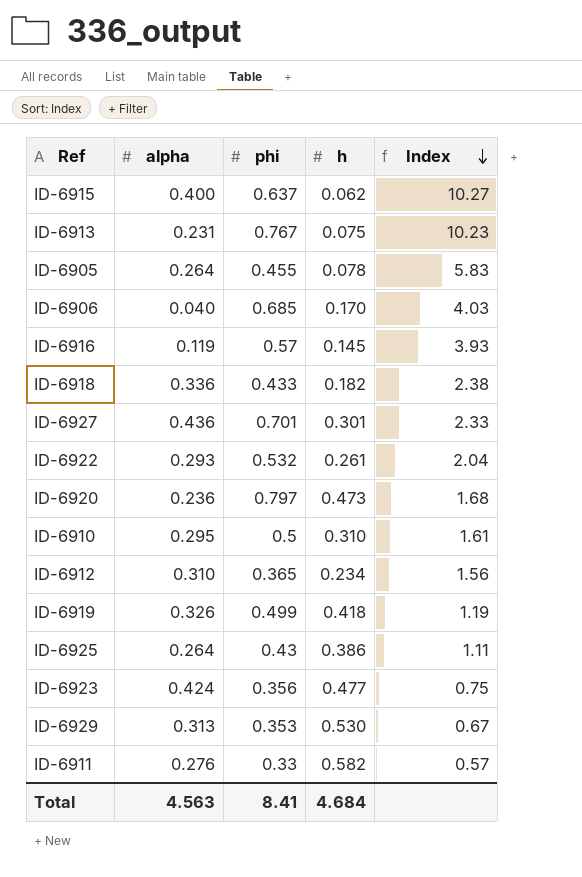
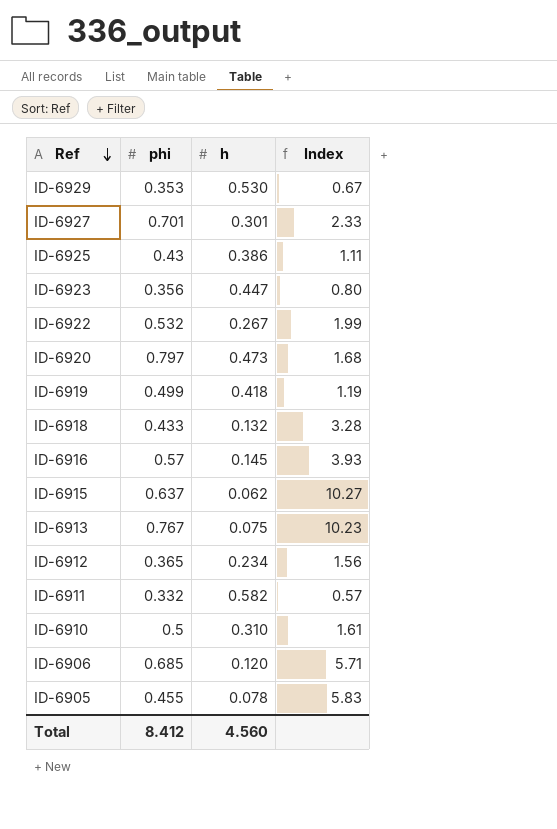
row order: Index descending -> Ref descending
column alpha | position: 2 -> none
ID-6923 | h: 0.477 -> 0.447
ID-6923 | Index: 0.75 -> 0.80
ID-6922 | h: 0.261 -> 0.267
ID-6922 | Index: 2.04 -> 1.99
ID-6918 | h: 0.182 -> 0.132
ID-6918 | Index: 2.38 -> 3.28
ID-6911 | phi: 0.33 -> 0.332
ID-6906 | h: 0.170 -> 0.120
ID-6906 | Index: 4.03 -> 5.71
Total | phi: 8.41 -> 8.412
Total | h: 4.684 -> 4.560

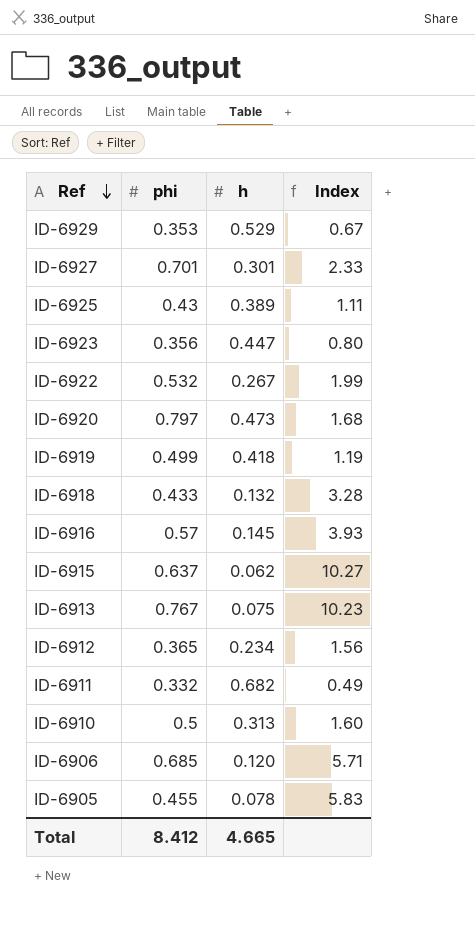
ID-6929 | h: 0.530 -> 0.529
ID-6925 | h: 0.386 -> 0.389
ID-6911 | h: 0.582 -> 0.682
ID-6911 | Index: 0.57 -> 0.49
ID-6910 | h: 0.310 -> 0.313
ID-6910 | Index: 1.61 -> 1.60
Total | h: 4.560 -> 4.665

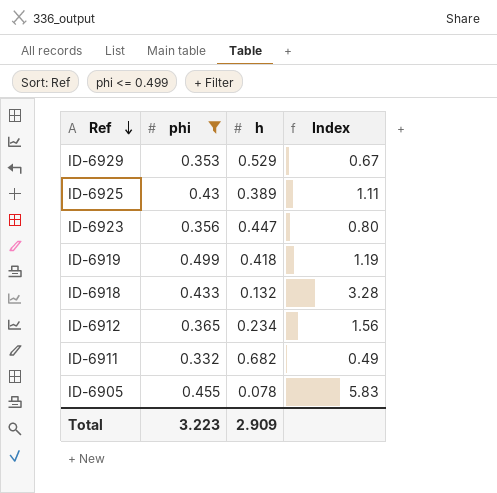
filter: none -> phi <= 0.499
Total | phi: 8.412 -> 3.223
Total | h: 4.665 -> 2.909

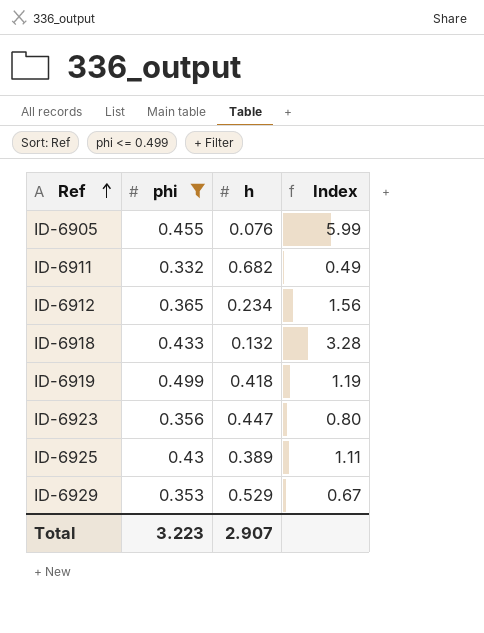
row order: Ref descending -> Ref ascending
ID-6905 | h: 0.078 -> 0.076
ID-6905 | Index: 5.83 -> 5.99
Total | h: 2.909 -> 2.907

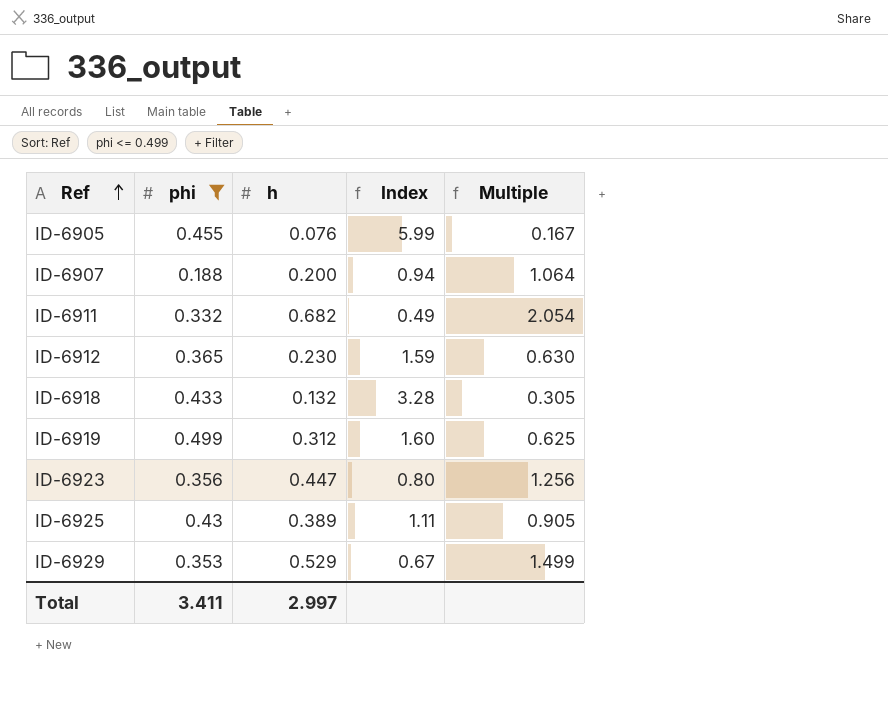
column Multiple | formula: none -> [h] / [phi]
row ID-6907: none -> 0.188 | 0.200 | 0.94 | 1.064
ID-6912 | h: 0.234 -> 0.230
ID-6912 | Index: 1.56 -> 1.59
ID-6919 | h: 0.418 -> 0.312
ID-6919 | Index: 1.19 -> 1.60
Total | phi: 3.223 -> 3.411
Total | h: 2.907 -> 2.997

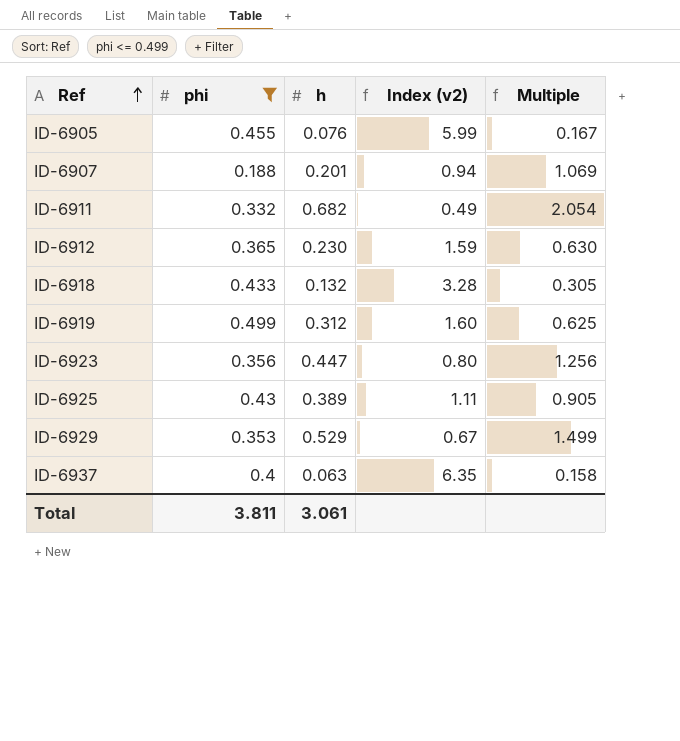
column name: Index -> Index (v2)
ID-6907 | h: 0.200 -> 0.201
ID-6907 | Multiple: 1.064 -> 1.069
row ID-6937: none -> 0.4 | 0.063 | 6.35 | 0.158
Total | phi: 3.411 -> 3.811
Total | h: 2.997 -> 3.061

